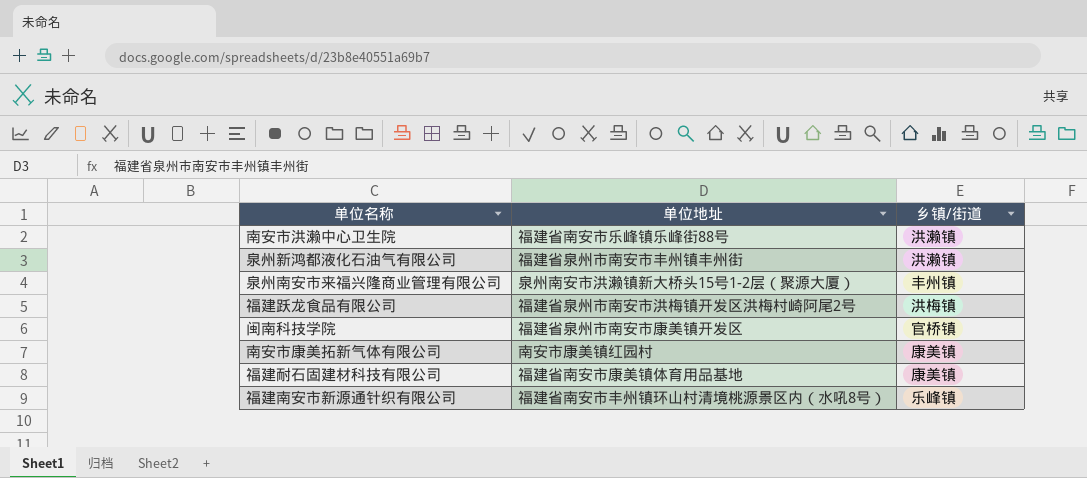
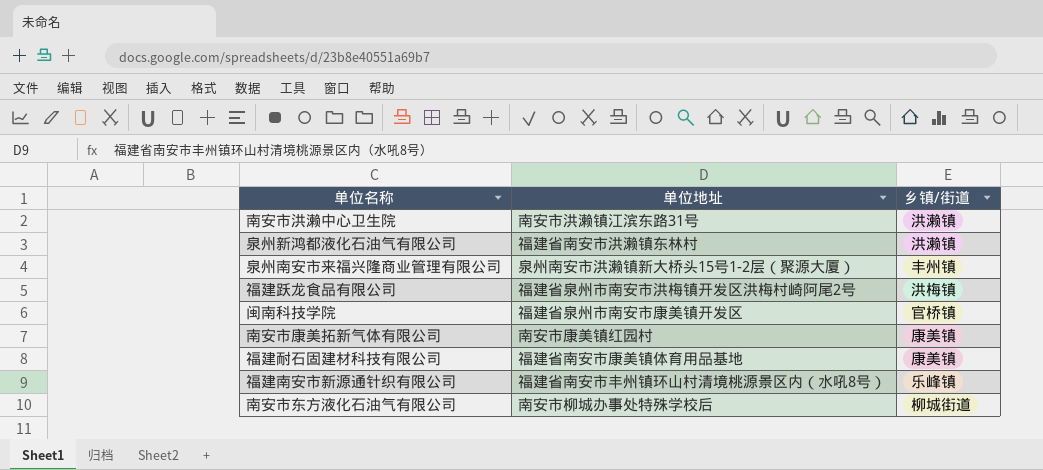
南安市洪濑中心卫生院 | 单位地址: 福建省南安市乐峰镇乐峰街88号 -> 南安市洪濑镇江滨东路31号
泉州新鸿都液化石油气有限公司 | 单位地址: 福建省泉州市南安市丰州镇丰州街 -> 福建省南安市洪濑镇东林村
row 南安市东方液化石油气有限公司: none -> 南安市柳城办事处特殊学校后 | 柳城街道

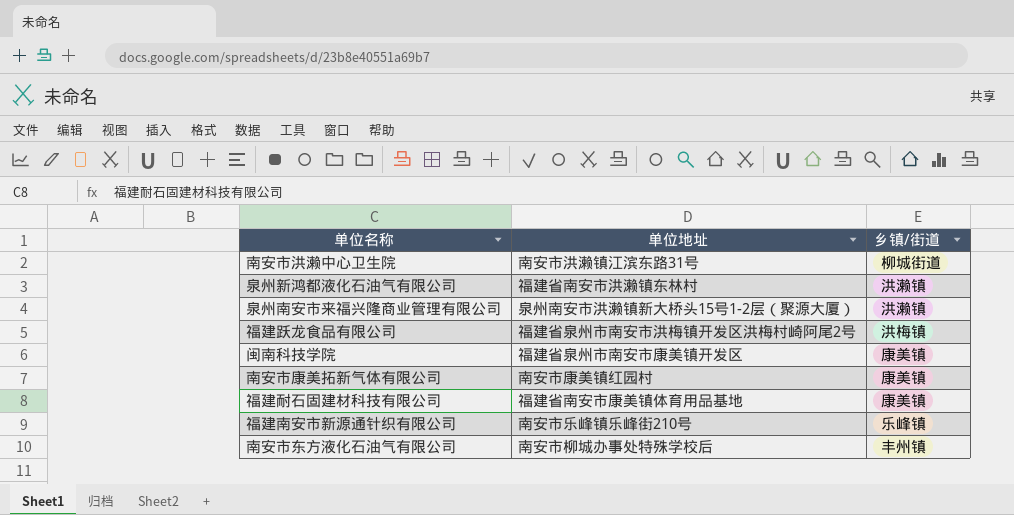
南安市洪濑中心卫生院 | 乡镇/街道: 洪濑镇 -> 柳城街道
泉州南安市来福兴隆商业管理有限公司 | 乡镇/街道: 丰州镇 -> 洪濑镇
闽南科技学院 | 乡镇/街道: 官桥镇 -> 康美镇
福建南安市新源通针织有限公司 | 单位地址: 福建省南安市丰州镇环山村清境桃源景区内（水吼8号） -> 南安市乐峰镇乐峰街210号
南安市东方液化石油气有限公司 | 乡镇/街道: 柳城街道 -> 丰州镇

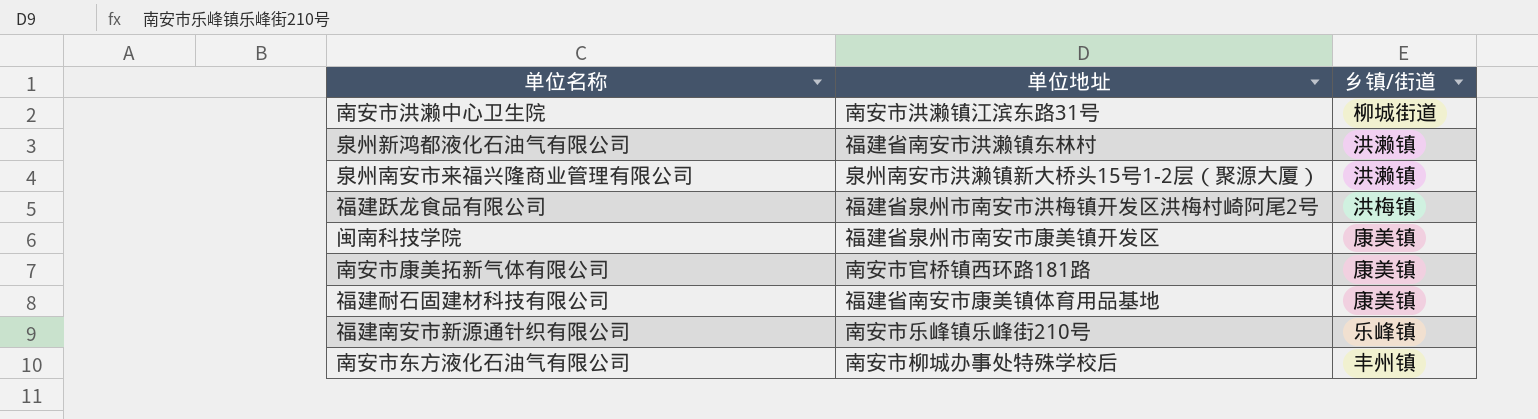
南安市康美拓新气体有限公司 | 单位地址: 南安市康美镇红园村 -> 南安市官桥镇西环路181路

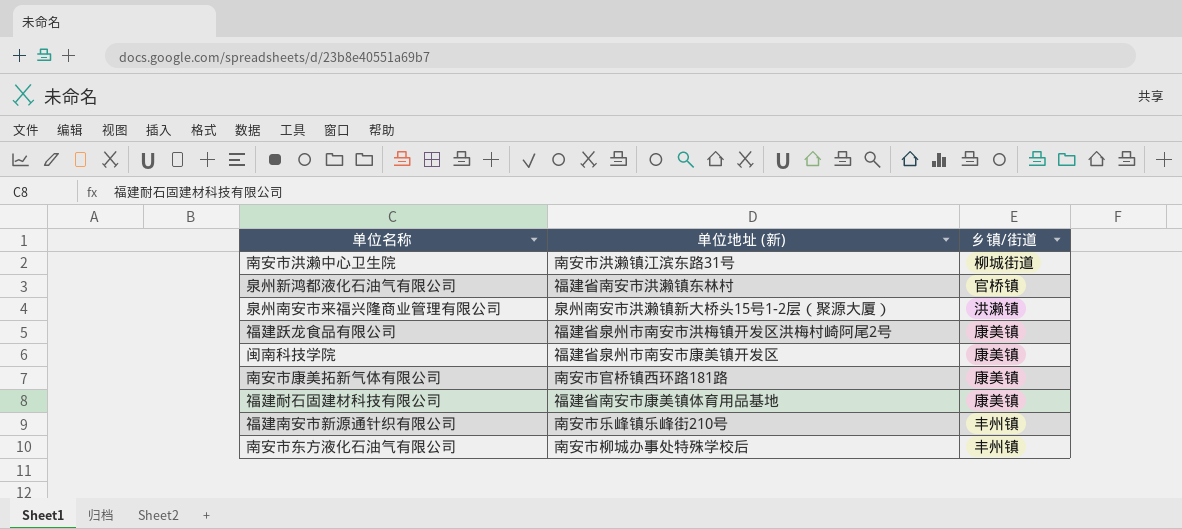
column name: 单位地址 -> 单位地址 (新)
泉州新鸿都液化石油气有限公司 | 乡镇/街道: 洪濑镇 -> 官桥镇
福建跃龙食品有限公司 | 乡镇/街道: 洪梅镇 -> 康美镇
福建南安市新源通针织有限公司 | 乡镇/街道: 乐峰镇 -> 丰州镇

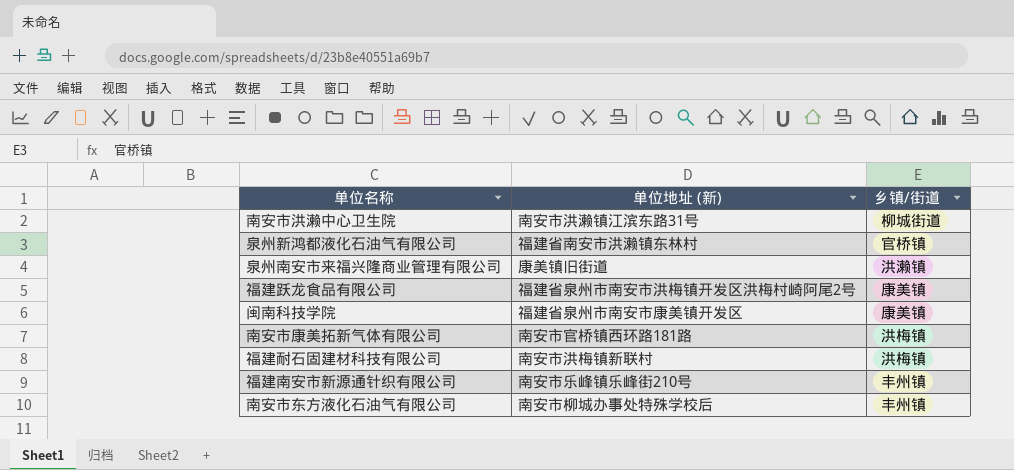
泉州南安市来福兴隆商业管理有限公司 | 单位地址 (新): 泉州南安市洪濑镇新大桥头15号1-2层（聚源大厦） -> 康美镇旧街道
南安市康美拓新气体有限公司 | 乡镇/街道: 康美镇 -> 洪梅镇
福建耐石固建材科技有限公司 | 单位地址 (新): 福建省南安市康美镇体育用品基地 -> 南安市洪梅镇新联村
福建耐石固建材科技有限公司 | 乡镇/街道: 康美镇 -> 洪梅镇

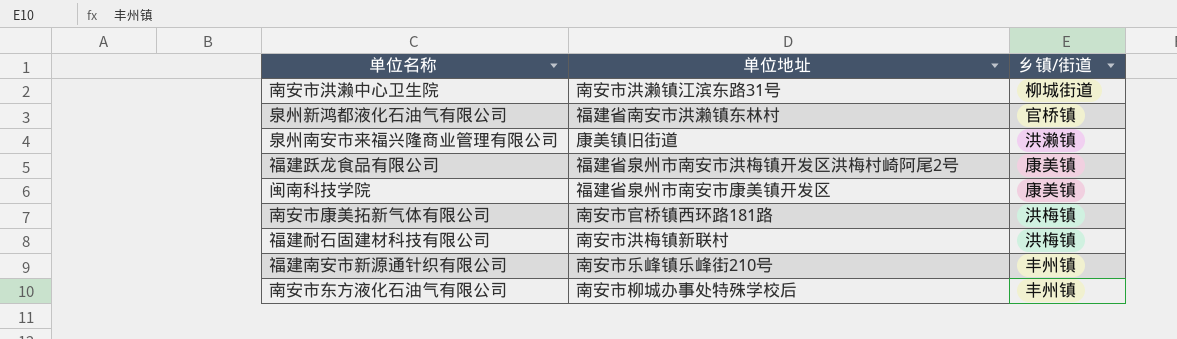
column name: 单位地址 (新) -> 单位地址

